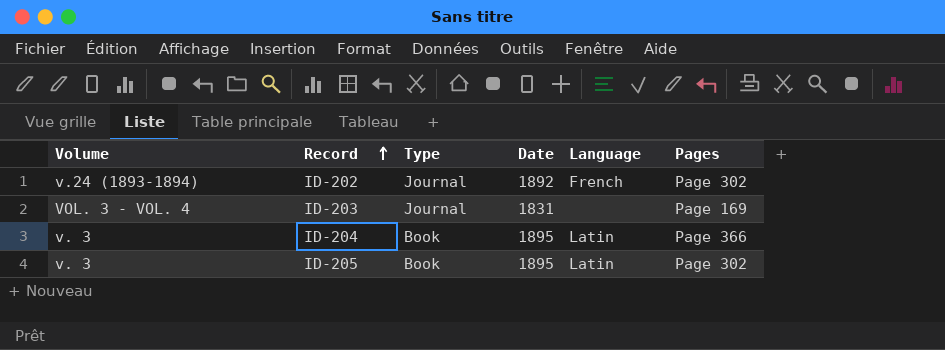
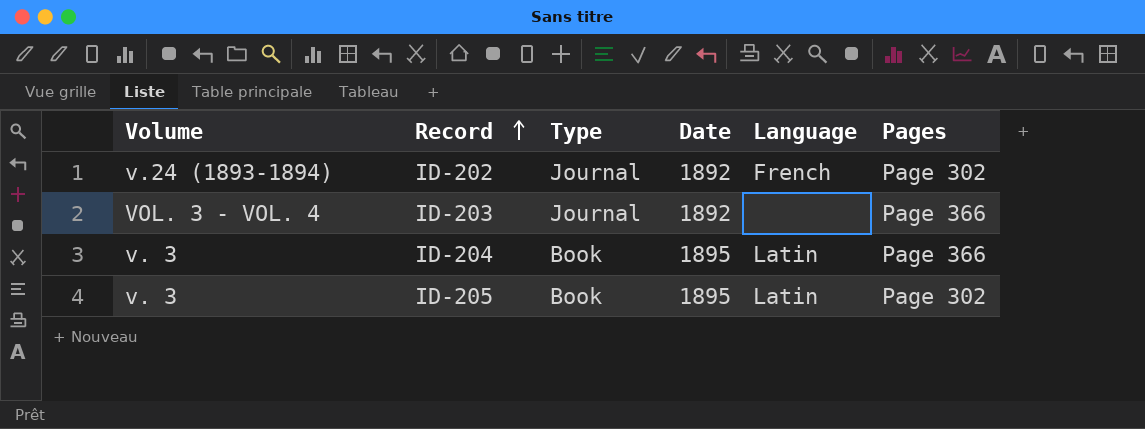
ID-203 | Date: 1831 -> 1892
ID-203 | Pages: Page 169 -> Page 366

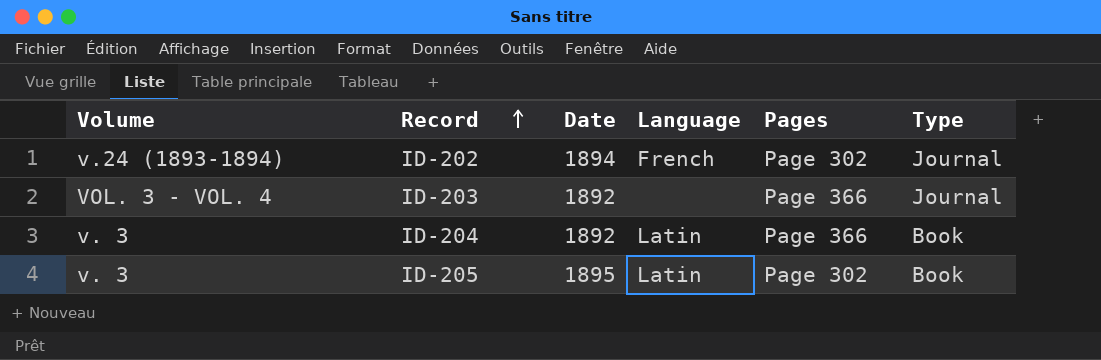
column Type | position: 3 -> 6
ID-202 | Date: 1892 -> 1894
ID-204 | Date: 1895 -> 1892

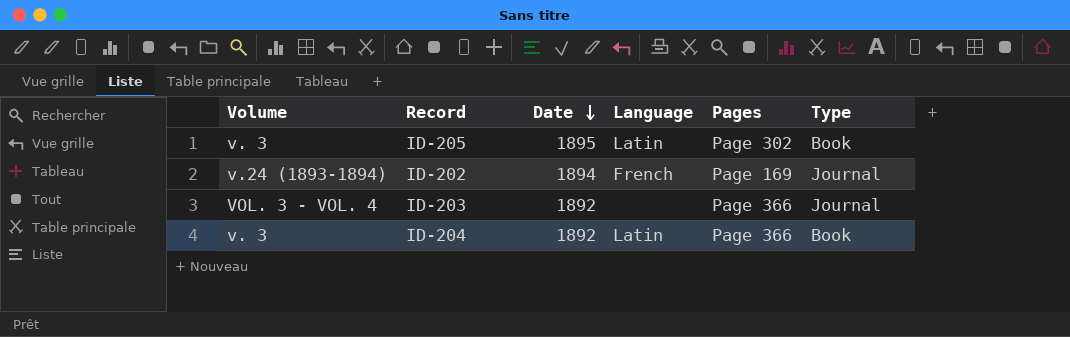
row order: Record ascending -> Date descending
ID-202 | Pages: Page 302 -> Page 169

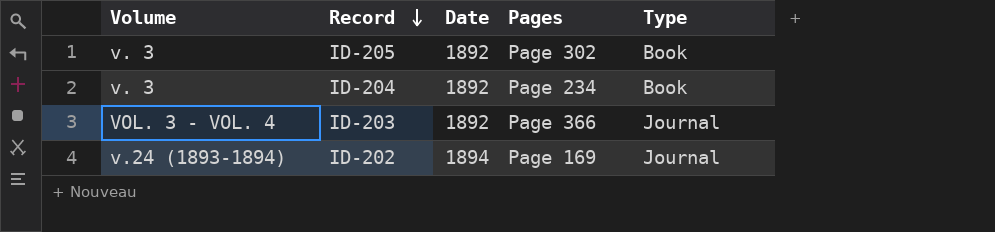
row order: Date descending -> Record descending
column Language | position: 4 -> none
ID-205 | Date: 1895 -> 1892
ID-204 | Pages: Page 366 -> Page 234

